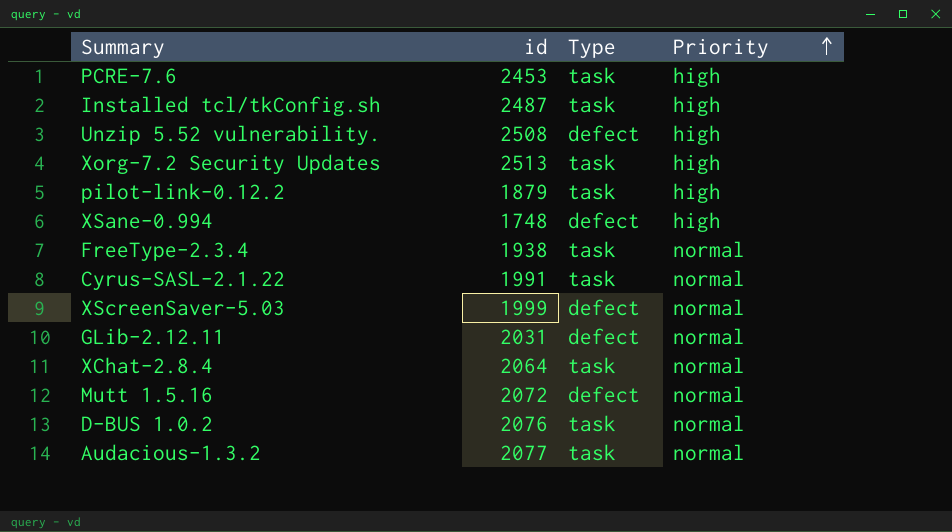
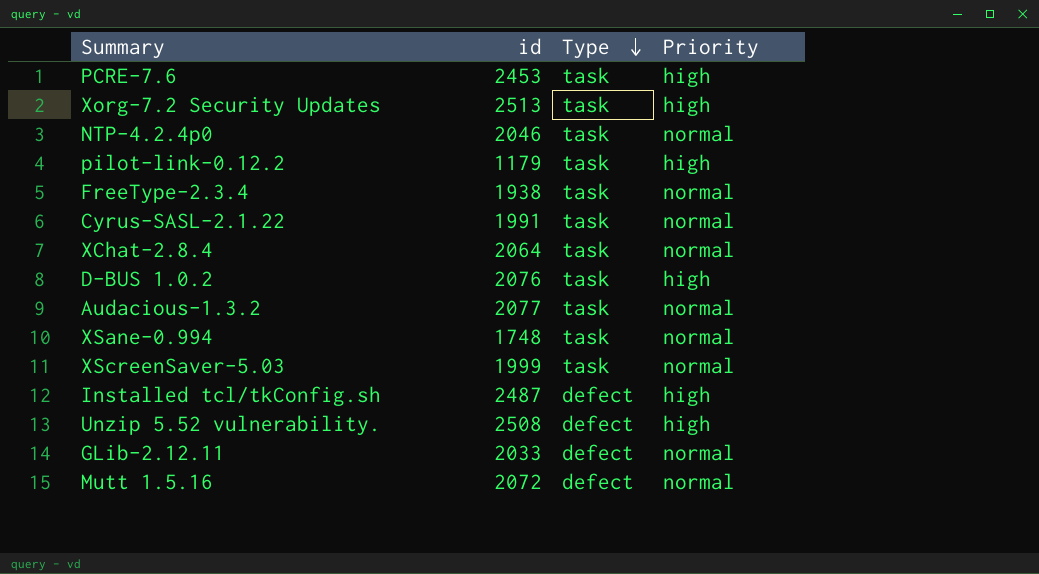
row order: Priority ascending -> Type descending
row NTP-4.2.4p0: none -> 2046 | task | normal
pilot-link-0.12.2 | id: 1879 -> 1179
D-BUS 1.0.2 | Priority: normal -> high
XSane-0.994 | Type: defect -> task
XSane-0.994 | Priority: high -> normal
XScreenSaver-5.03 | Type: defect -> task
Installed tcl/tkConfig.sh | Type: task -> defect
GLib-2.12.11 | id: 2031 -> 2033

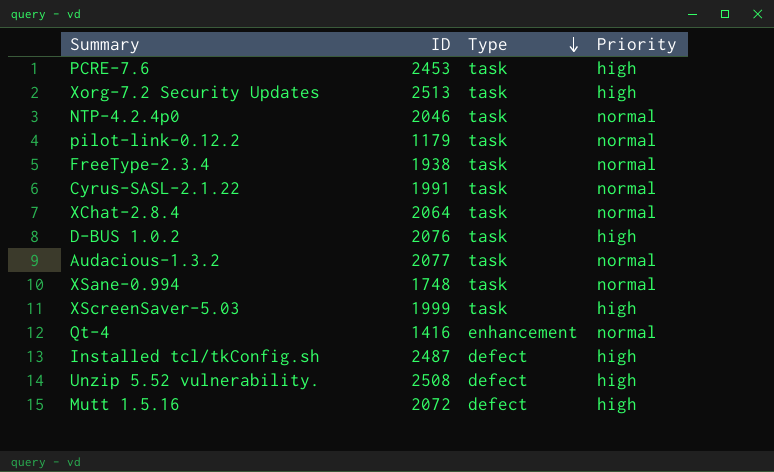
column name: id -> ID
row GLib-2.12.11: 2033 | defect | normal -> none
pilot-link-0.12.2 | Priority: high -> normal
XScreenSaver-5.03 | Priority: normal -> high
row Qt-4: none -> 1416 | enhancement | normal
Mutt 1.5.16 | Priority: normal -> high

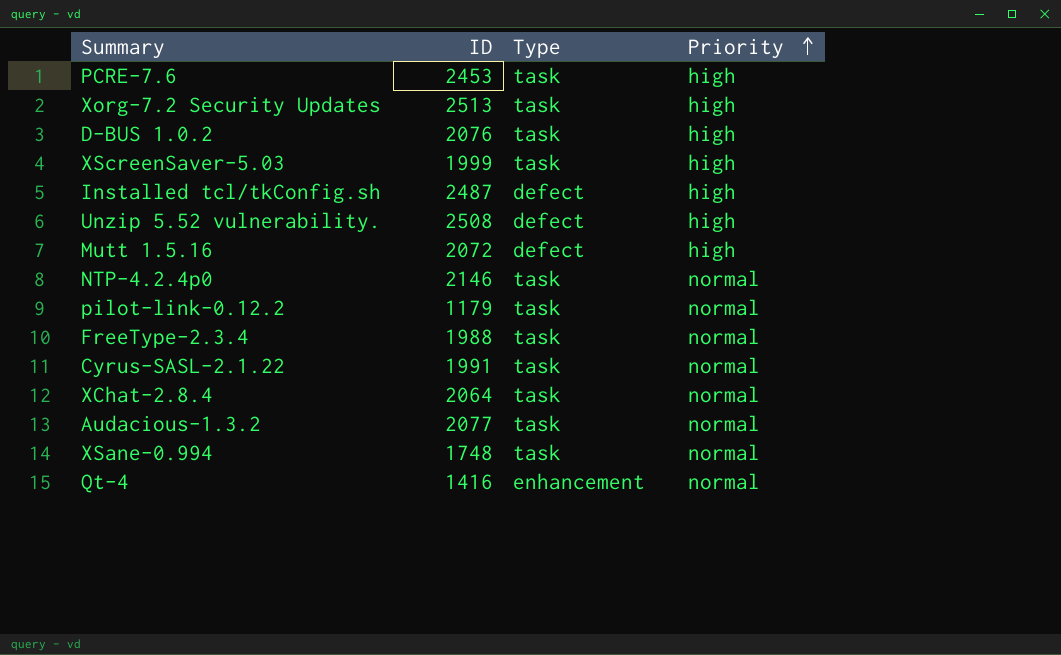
row order: Type descending -> Priority ascending
NTP-4.2.4p0 | ID: 2046 -> 2146
FreeType-2.3.4 | ID: 1938 -> 1988

